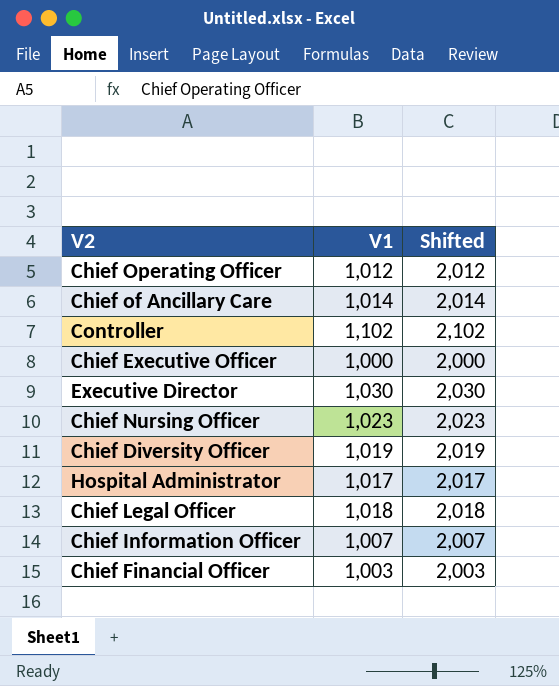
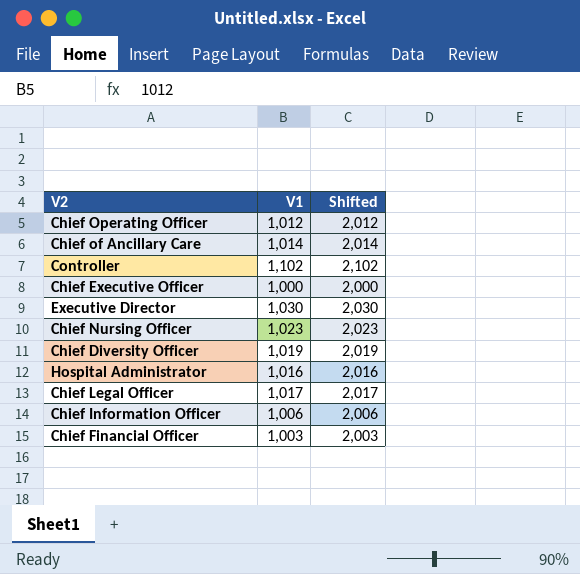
Hospital Administrator | V1: 1,017 -> 1,016
Hospital Administrator | Shifted: 2,017 -> 2,016
Chief Legal Officer | V1: 1,018 -> 1,017
Chief Legal Officer | Shifted: 2,018 -> 2,017
Chief Information Officer | V1: 1,007 -> 1,006
Chief Information Officer | Shifted: 2,007 -> 2,006

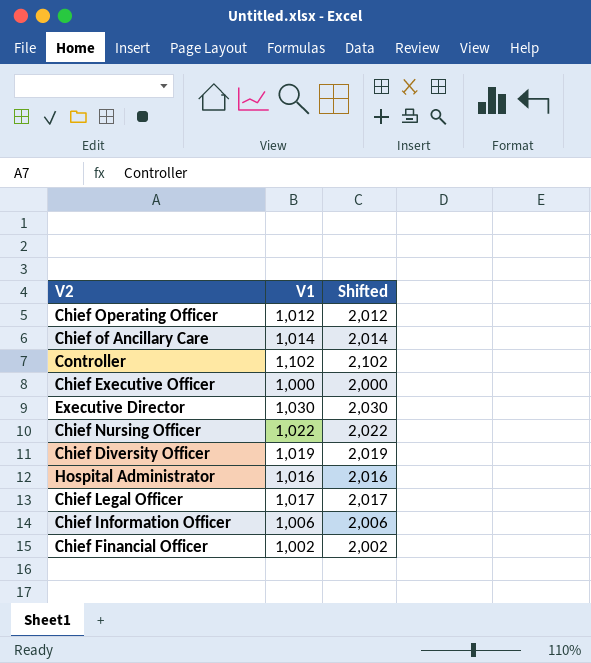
Chief Nursing Officer | V1: 1,023 -> 1,022
Chief Nursing Officer | Shifted: 2,023 -> 2,022
Chief Financial Officer | V1: 1,003 -> 1,002
Chief Financial Officer | Shifted: 2,003 -> 2,002

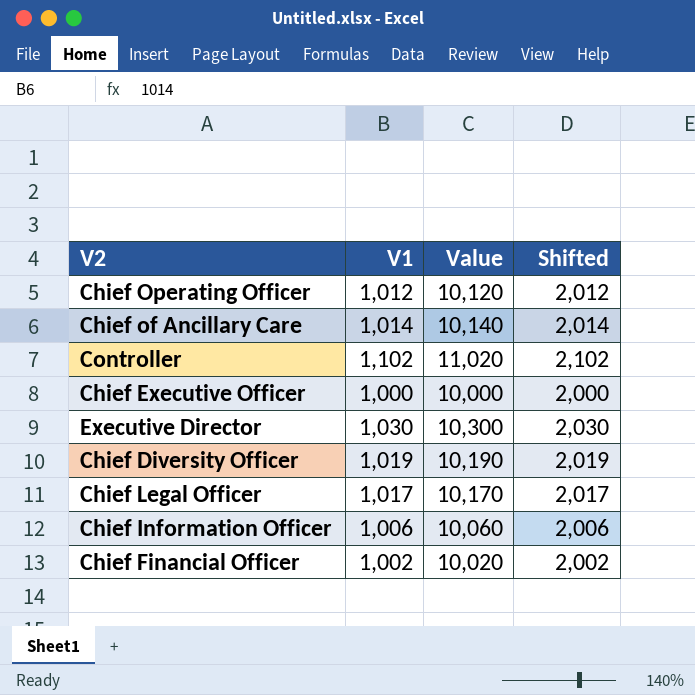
column Value | formula: none -> [V1] * 10
row Chief Nursing Officer: 1,022 | 2,022 -> none
row Hospital Administrator: 1,016 | 2,016 -> none

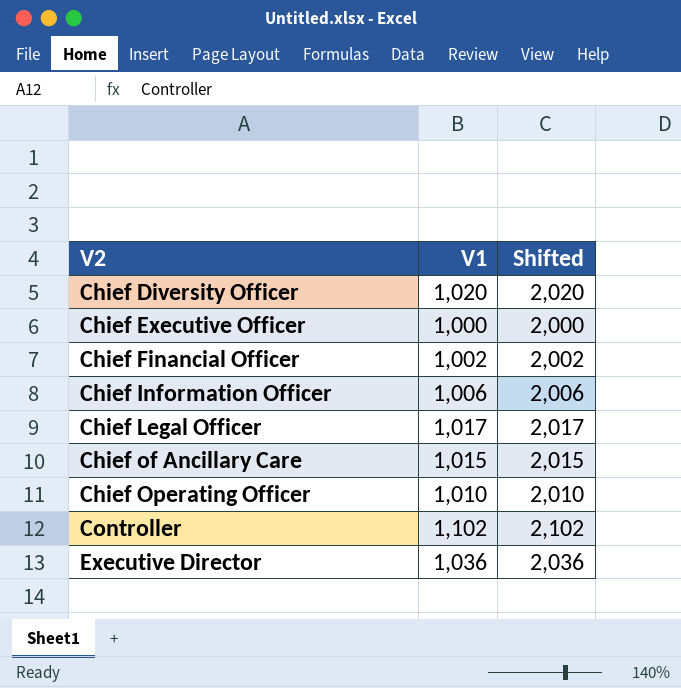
row order: none -> V2 ascending
column Value | formula: [V1] * 10 -> none
Chief Diversity Officer | V1: 1,019 -> 1,020
Chief Diversity Officer | Shifted: 2,019 -> 2,020
Chief of Ancillary Care | V1: 1,014 -> 1,015
Chief of Ancillary Care | Shifted: 2,014 -> 2,015
Chief Operating Officer | V1: 1,012 -> 1,010
Chief Operating Officer | Shifted: 2,012 -> 2,010
Executive Director | V1: 1,030 -> 1,036
Executive Director | Shifted: 2,030 -> 2,036

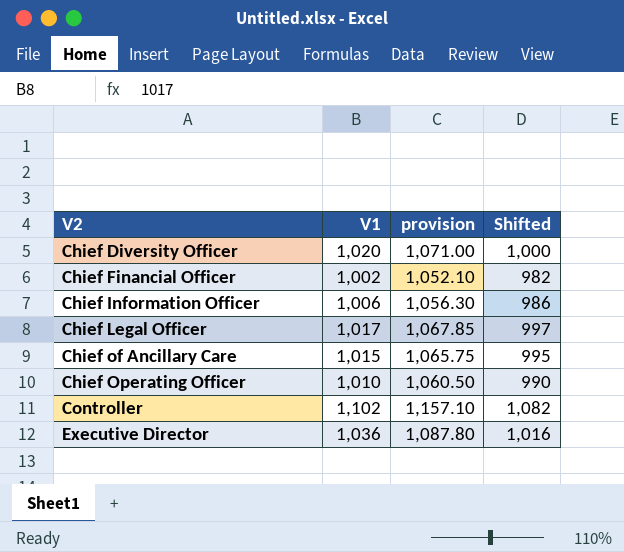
column provision | formula: none -> [V1] * 1.05
column Shifted | formula: [V1] + 1000 -> [V1] - 20
row Chief Executive Officer: 1,000 | 2,000 -> none

